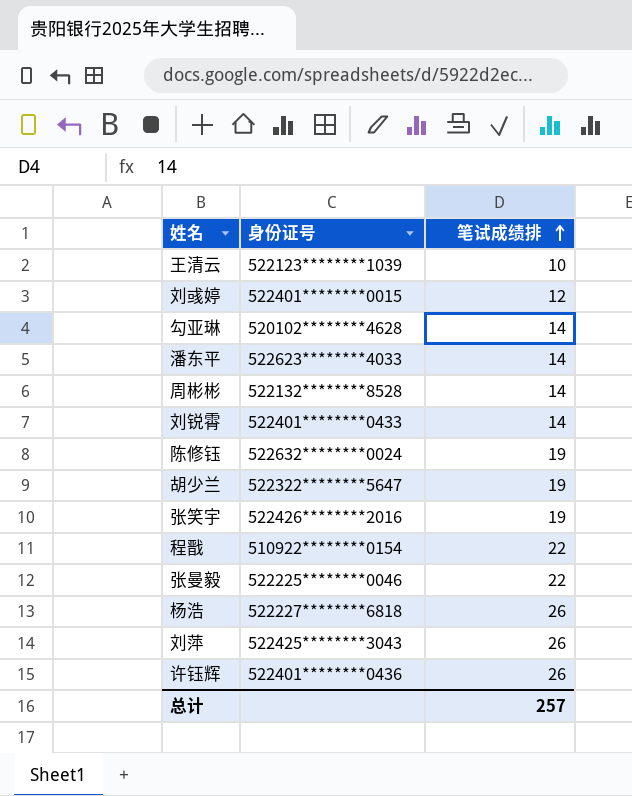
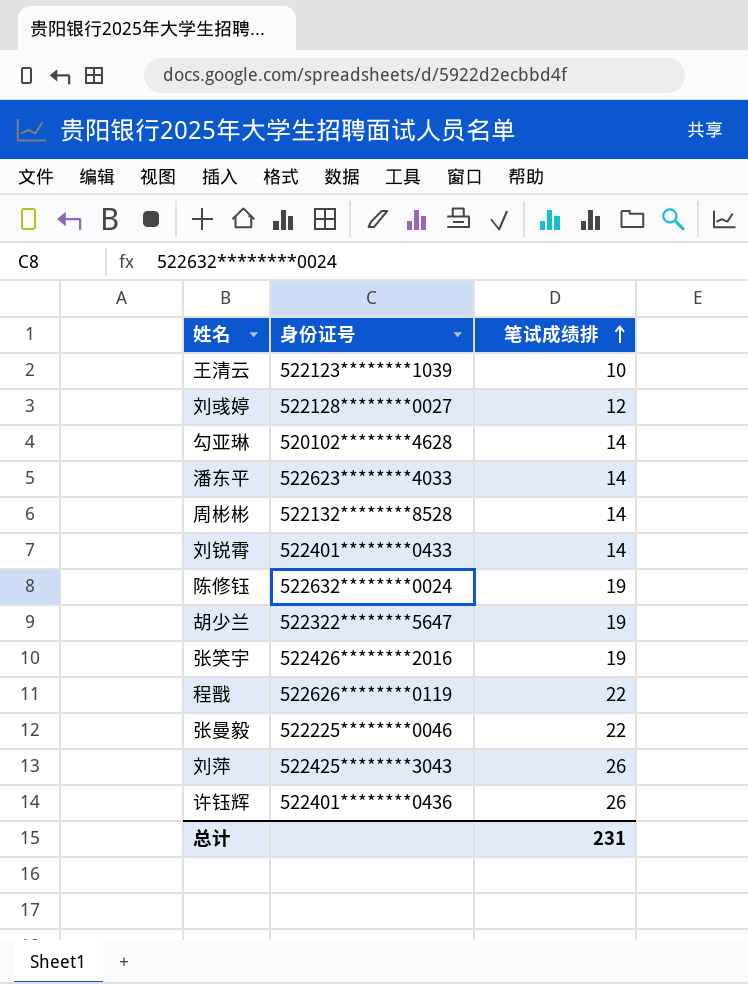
row 杨浩: 522227********6818 | 26 -> none
刘彧婷 | 身份证号: 522401********0015 -> 522128********0027
程戬 | 身份证号: 510922********0154 -> 522626********0119
总计 | 笔试成绩排: 257 -> 231

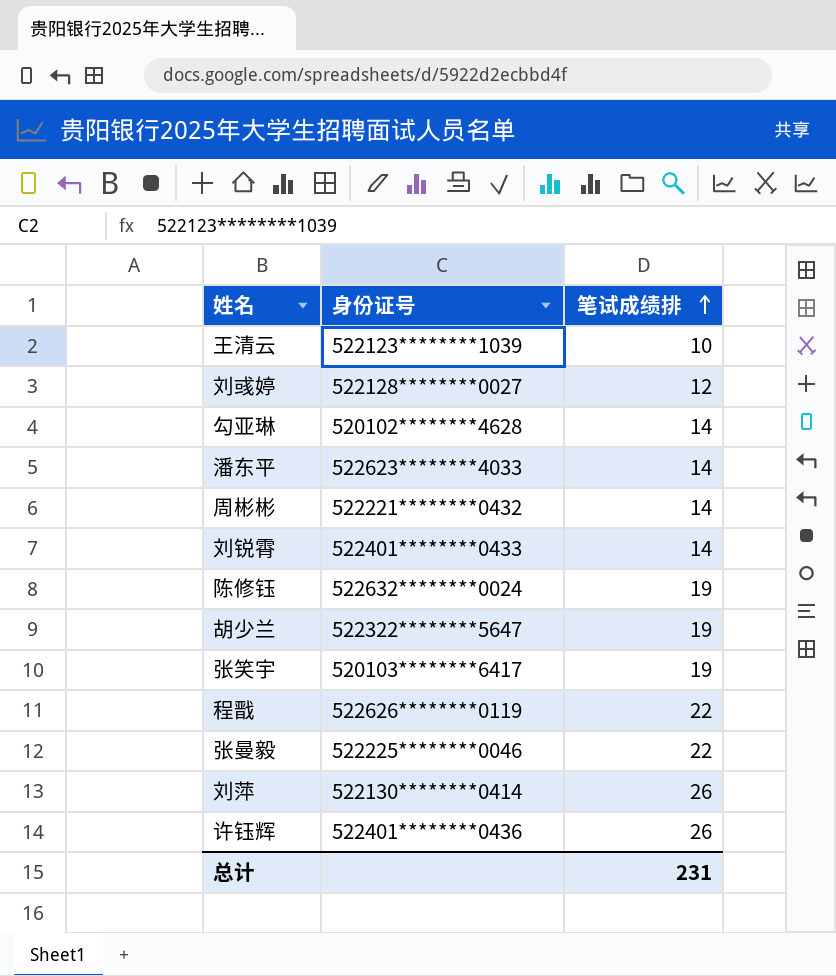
周彬彬 | 身份证号: 522132********8528 -> 522221********0432
张笑宇 | 身份证号: 522426********2016 -> 520103********6417
刘萍 | 身份证号: 522425********3043 -> 522130********0414

